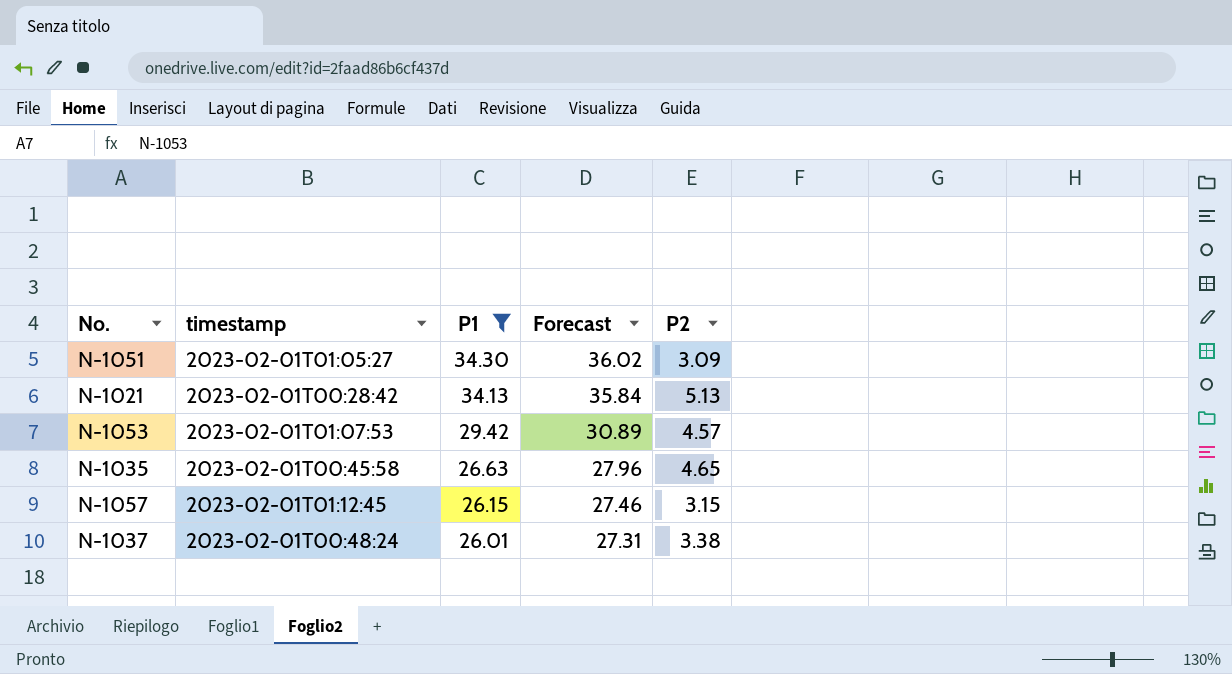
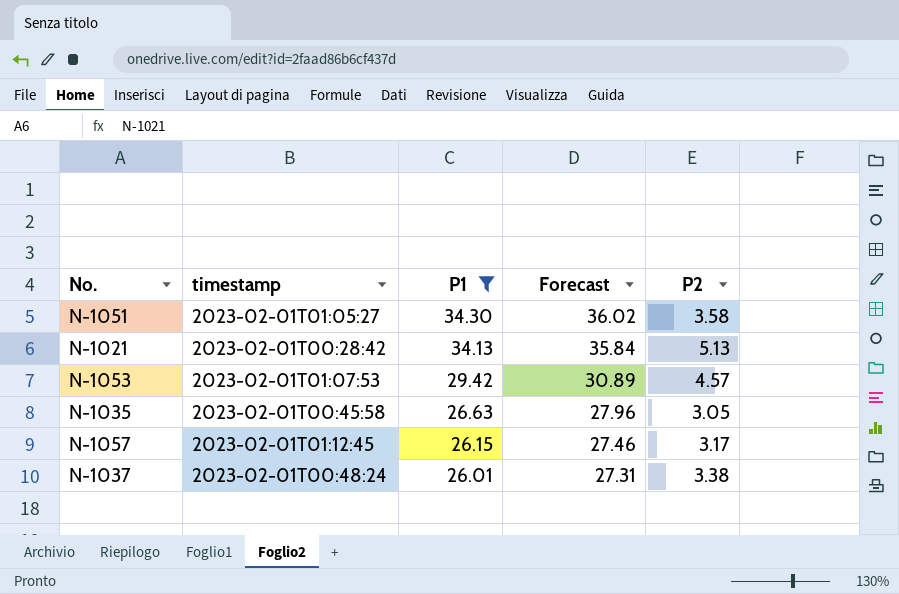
N-1051 | P2: 3.09 -> 3.58
N-1035 | P2: 4.65 -> 3.05
N-1057 | P2: 3.15 -> 3.17

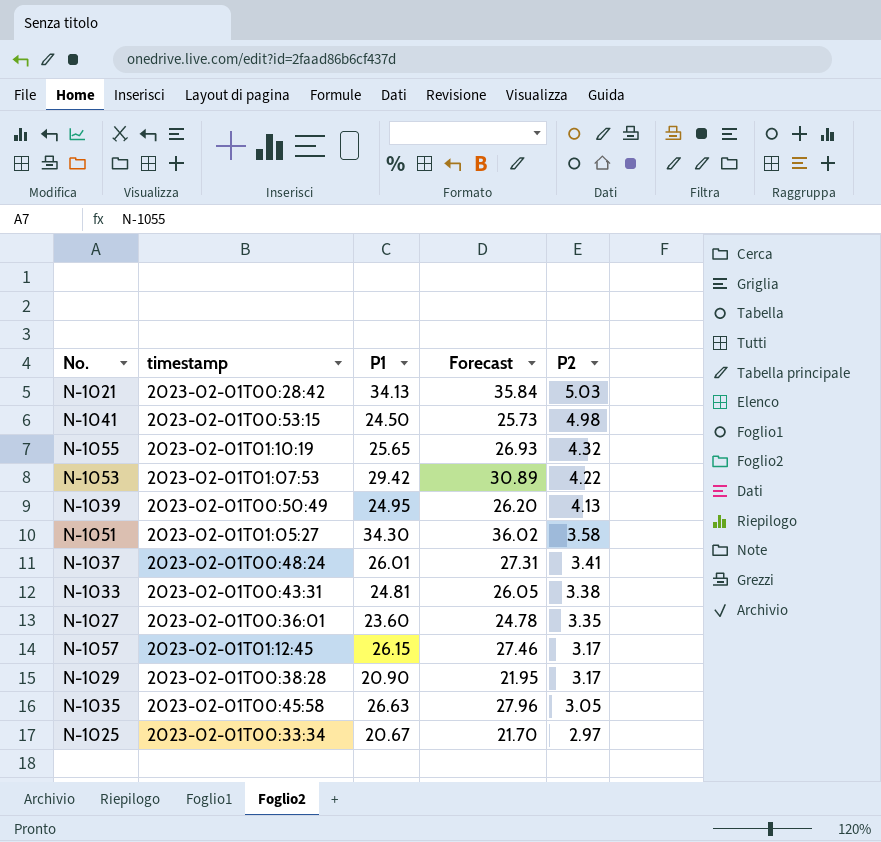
filter: P1 >= 26.01 -> none
row order: P1 descending -> P2 descending
N-1021 | P2: 5.13 -> 5.03
N-1053 | P2: 4.57 -> 4.22
N-1037 | P2: 3.38 -> 3.41

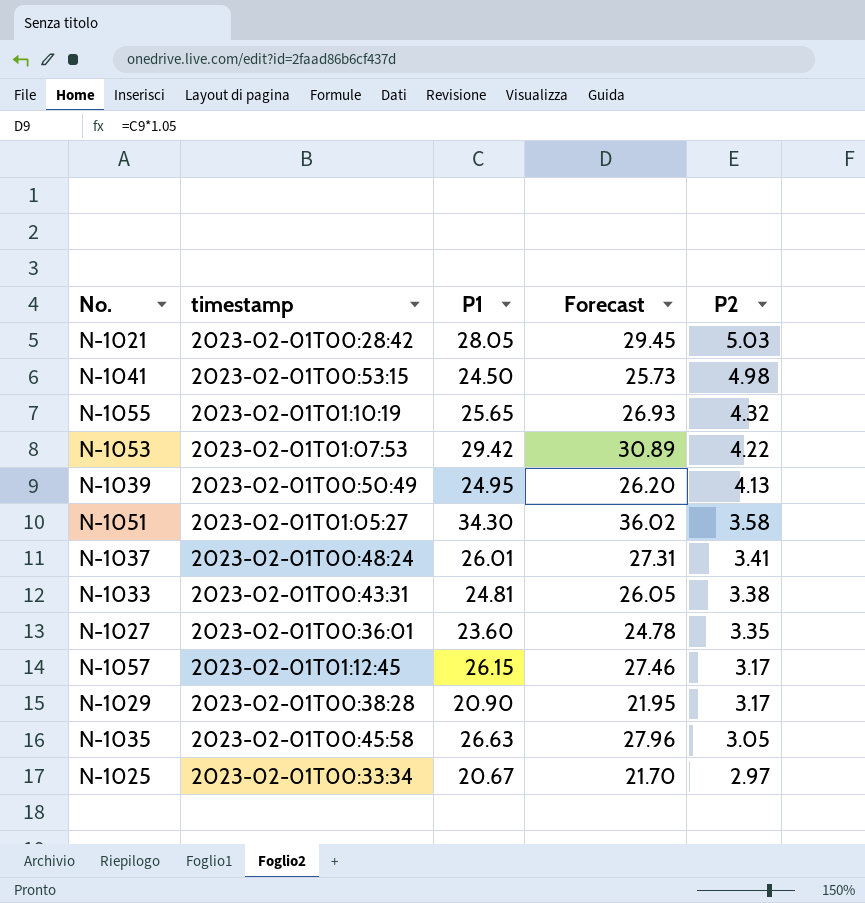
N-1021 | P1: 34.13 -> 28.05
N-1021 | Forecast: 35.84 -> 29.45

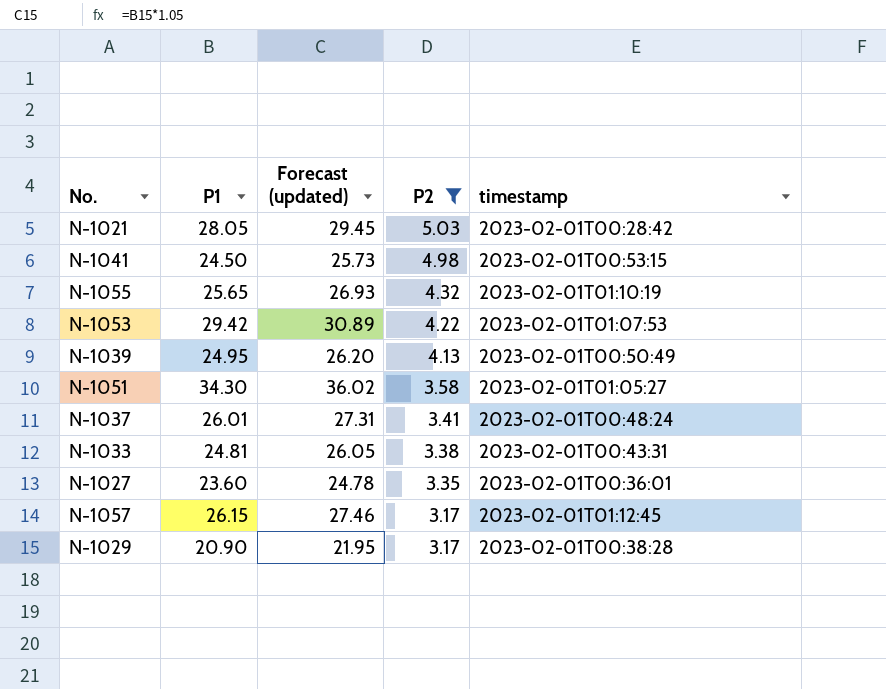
filter: none -> P2 >= 3.17
column name: Forecast -> Forecast (updated)
column timestamp | position: 2 -> 5

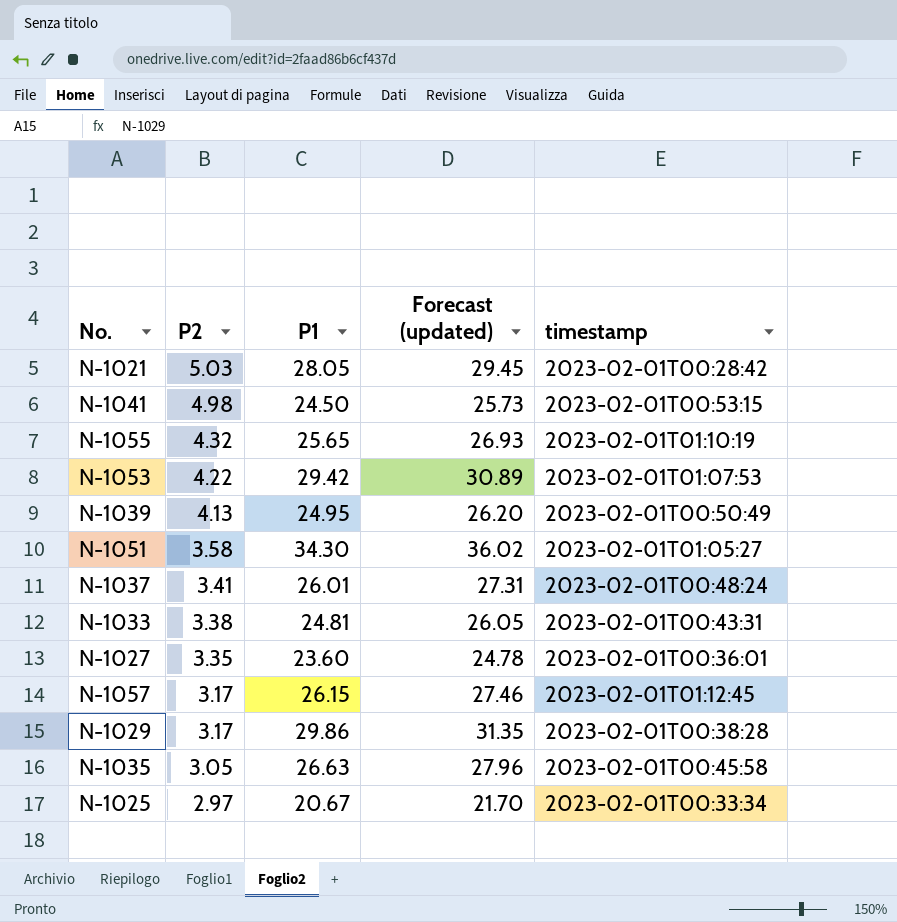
filter: P2 >= 3.17 -> none
column P2 | position: 4 -> 2
N-1029 | P1: 20.90 -> 29.86
N-1029 | Forecast (updated): 21.95 -> 31.35

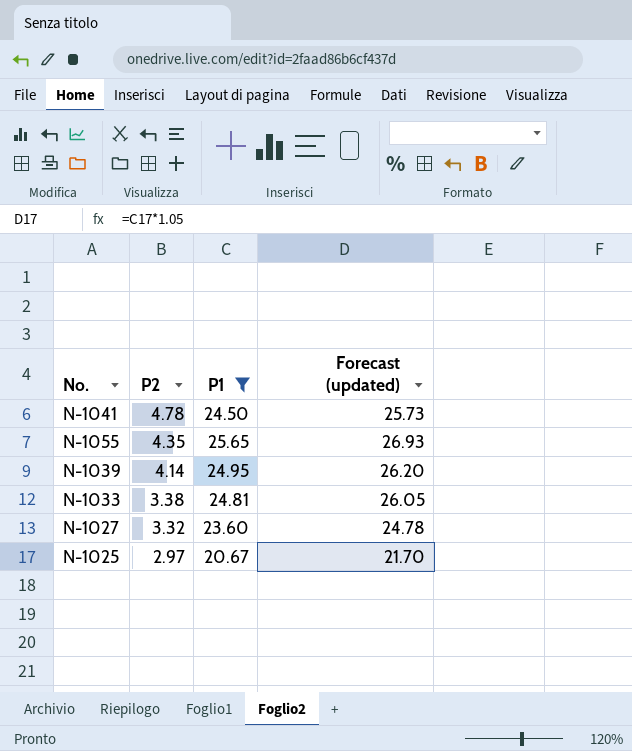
filter: none -> P1 <= 25.65
column timestamp | position: 5 -> none
N-1041 | P2: 4.98 -> 4.78
N-1055 | P2: 4.32 -> 4.35
N-1039 | P2: 4.13 -> 4.14
N-1027 | P2: 3.35 -> 3.32

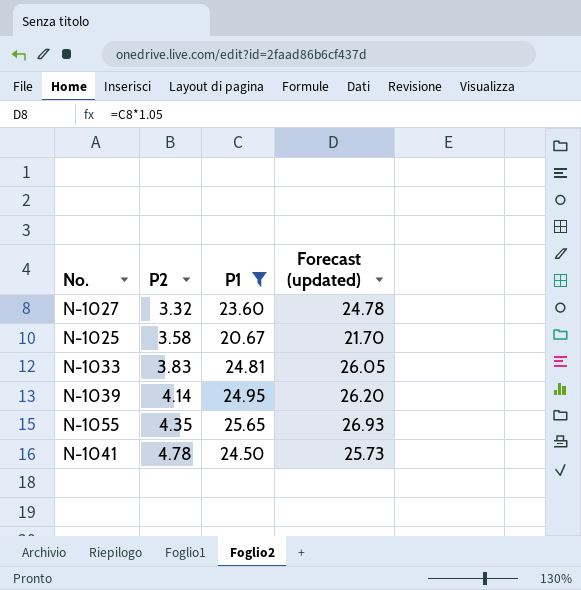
row order: P2 descending -> P2 ascending
N-1025 | P2: 2.97 -> 3.58
N-1033 | P2: 3.38 -> 3.83

